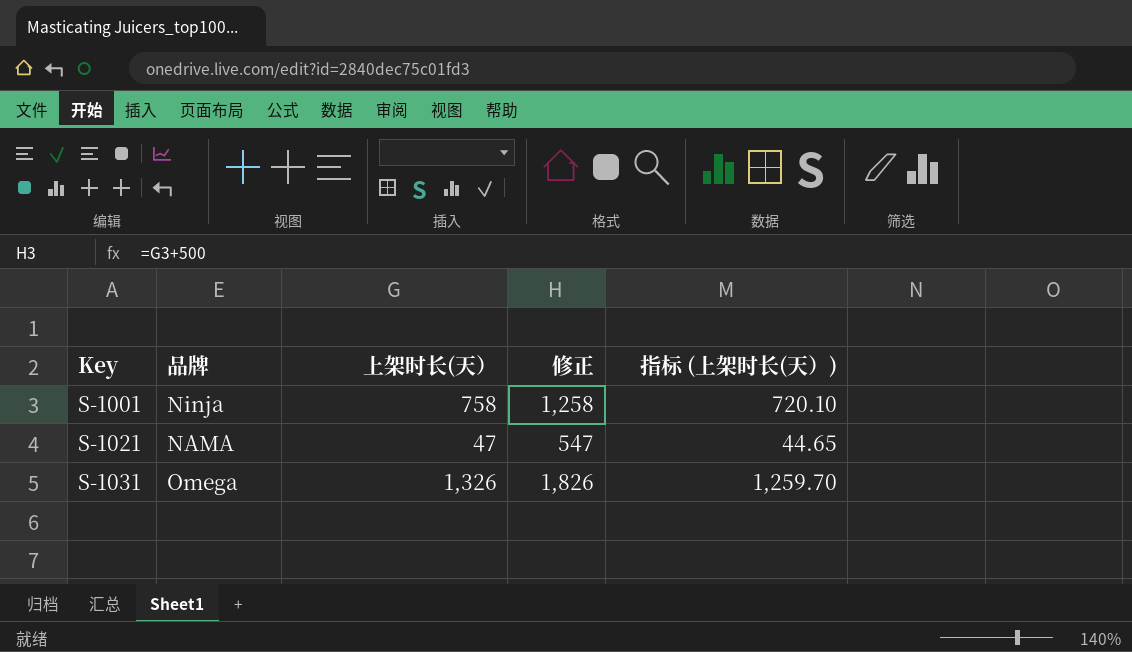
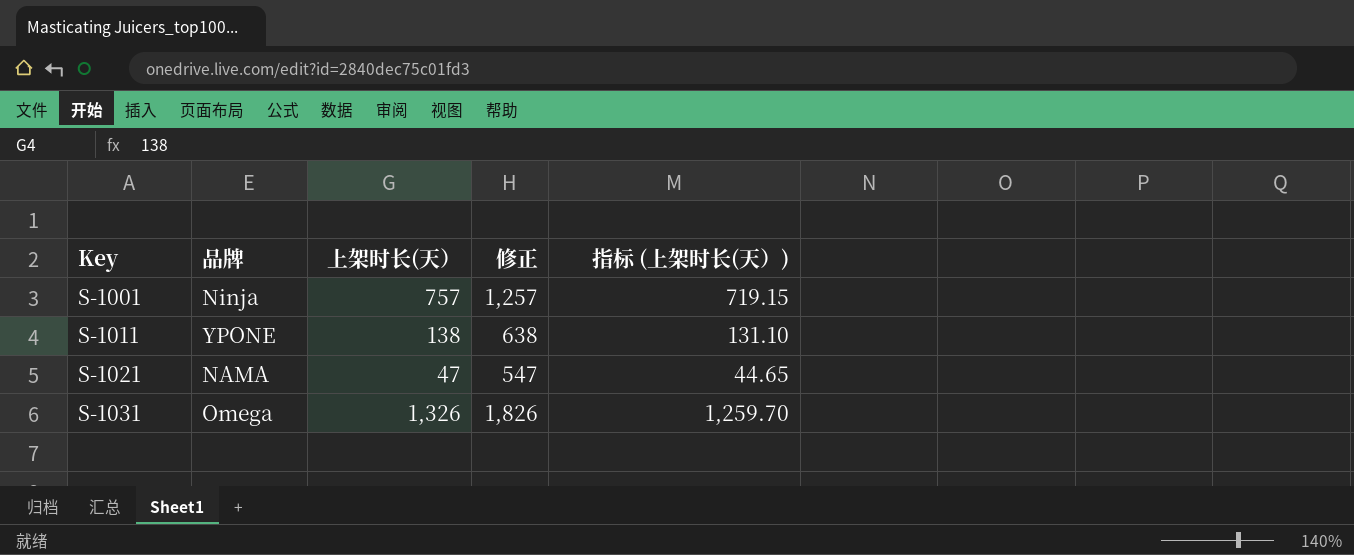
S-1001 | 上架时长(天）: 758 -> 757
S-1001 | 修正: 1,258 -> 1,257
S-1001 | 指标 (上架时长(天）): 720.10 -> 719.15
row S-1011: none -> YPONE | 138 | 638 | 131.10

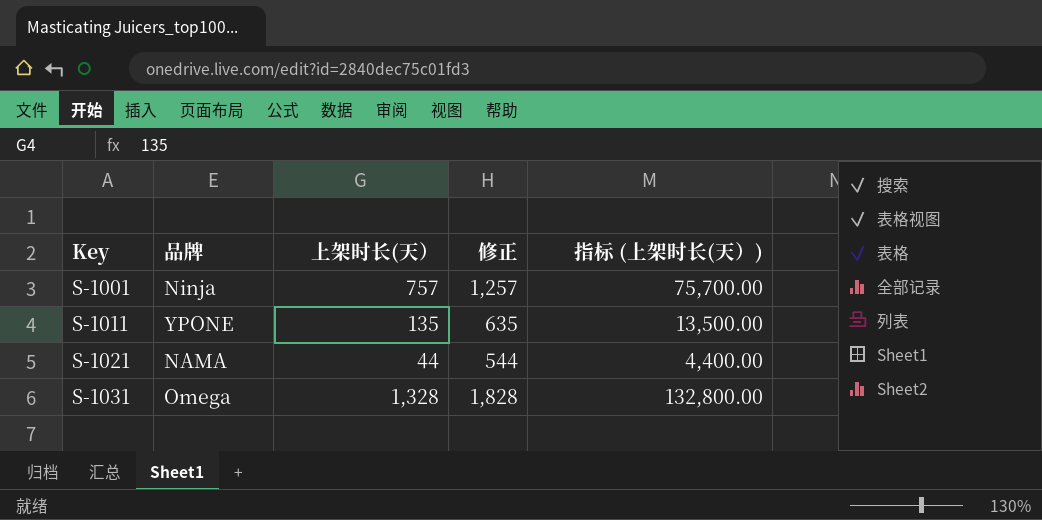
column 指标 (上架时长(天）) | formula: [上架时长(天）] * 0.95 -> [上架时长(天）] * 100
S-1011 | 上架时长(天）: 138 -> 135
S-1011 | 修正: 638 -> 635
S-1021 | 上架时长(天）: 47 -> 44
S-1021 | 修正: 547 -> 544
S-1031 | 上架时长(天）: 1,326 -> 1,328
S-1031 | 修正: 1,826 -> 1,828

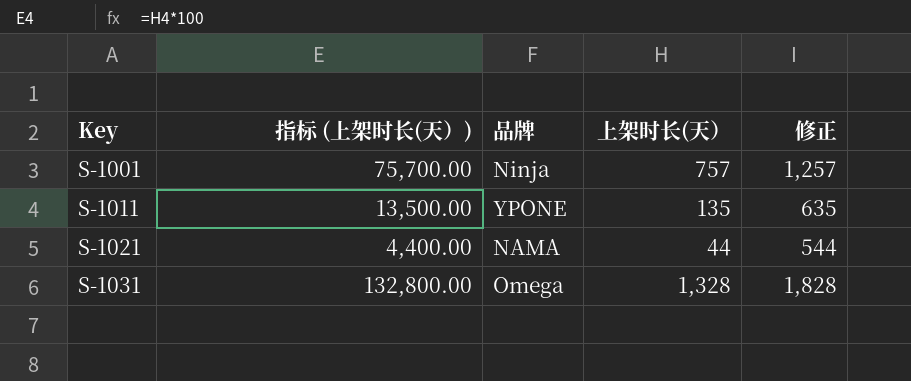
column 指标 (上架时长(天）) | position: 5 -> 2

